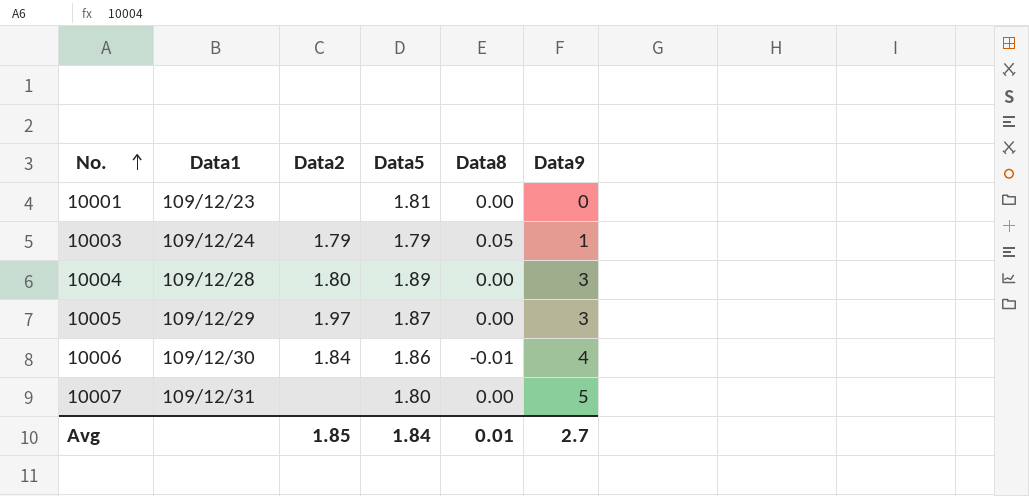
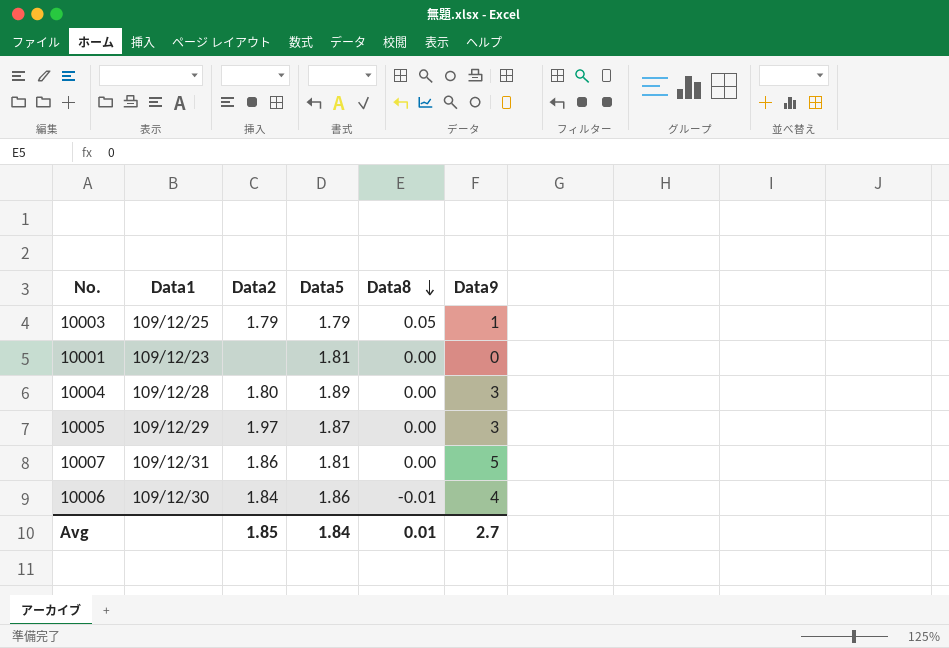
row order: No. ascending -> Data8 descending
10003 | Data1: 109/12/24 -> 109/12/25
10007 | Data2: none -> 1.86
10007 | Data5: 1.80 -> 1.81

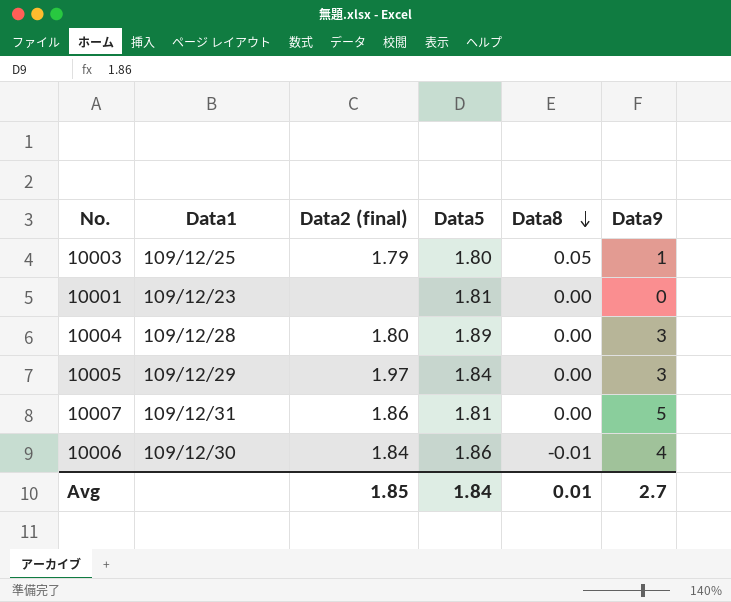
column name: Data2 -> Data2 (final)
10003 | Data5: 1.79 -> 1.80
10005 | Data5: 1.87 -> 1.84

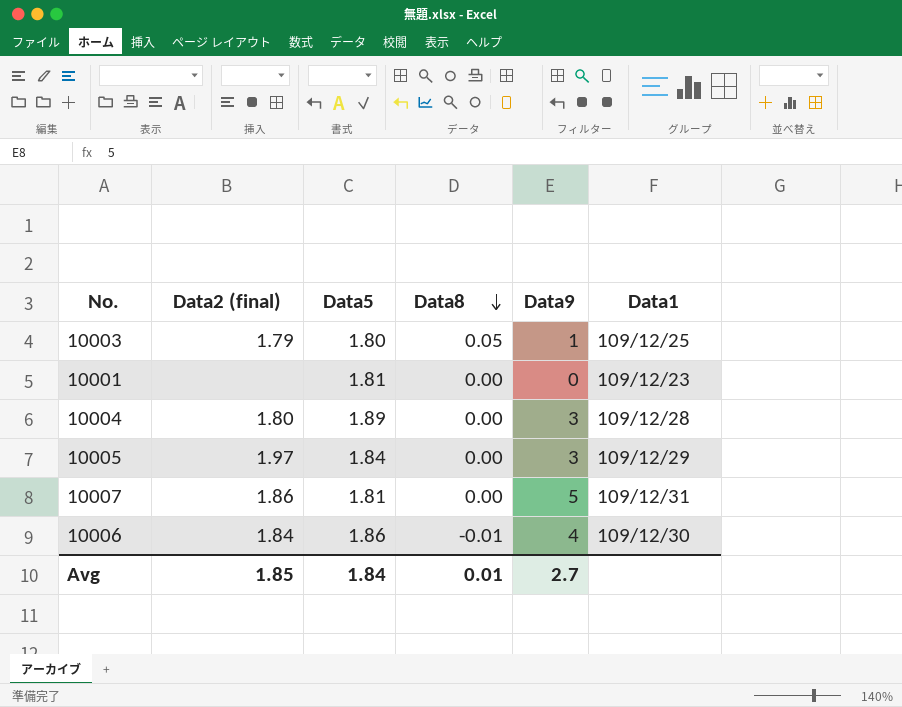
column Data1 | position: 2 -> 6

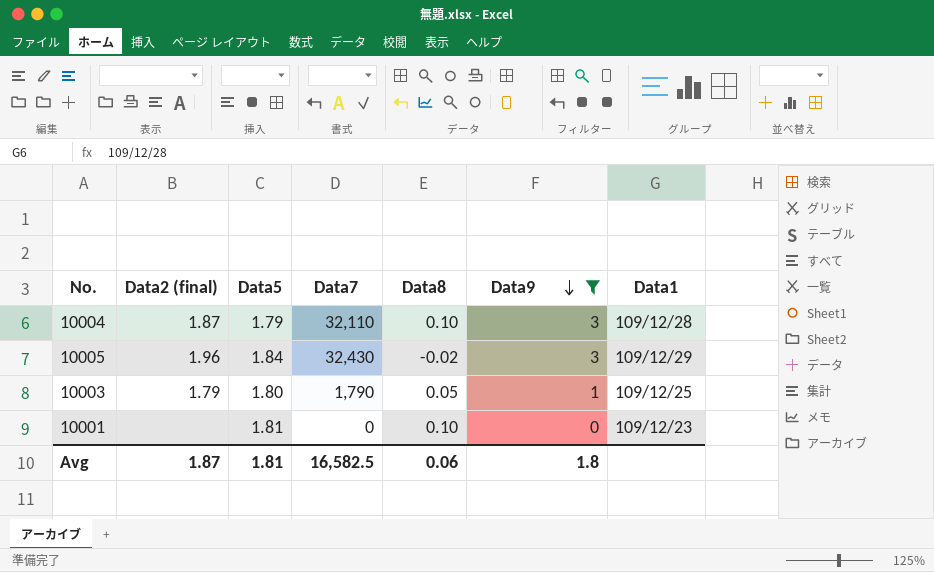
filter: none -> Data9 <= 3
row order: Data8 descending -> Data9 descending
column Data7 | position: none -> 4
10004 | Data2 (final): 1.80 -> 1.87
10004 | Data5: 1.89 -> 1.79
10004 | Data8: 0.00 -> 0.10
10005 | Data2 (final): 1.97 -> 1.96
10005 | Data8: 0.00 -> -0.02
10001 | Data8: 0.00 -> 0.10
Avg | Data2 (final): 1.85 -> 1.87
Avg | Data5: 1.84 -> 1.81
Avg | Data8: 0.01 -> 0.06
Avg | Data9: 2.7 -> 1.8

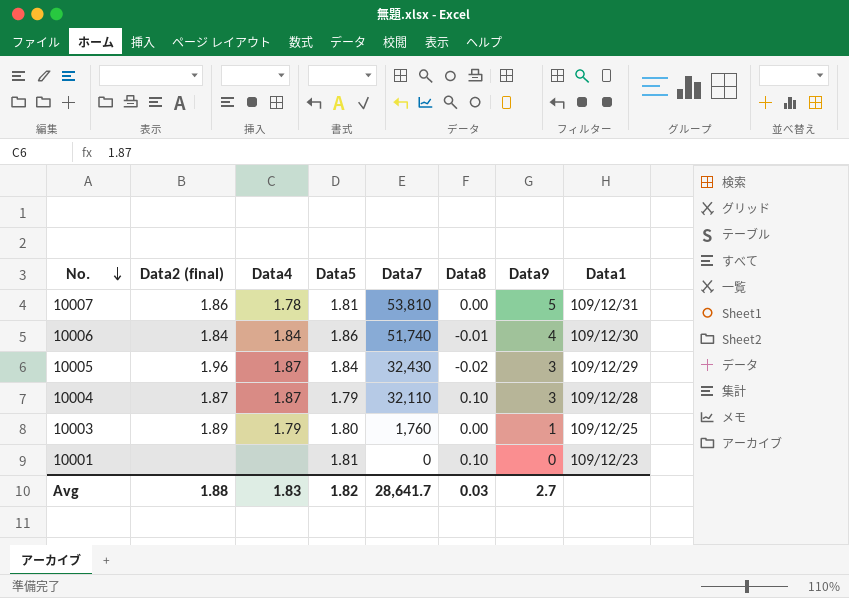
filter: Data9 <= 3 -> none
row order: Data9 descending -> No. descending
column Data4 | position: none -> 3
10003 | Data2 (final): 1.79 -> 1.89
10003 | Data7: 1,790 -> 1,760
10003 | Data8: 0.05 -> 0.00
Avg | Data2 (final): 1.87 -> 1.88
Avg | Data5: 1.81 -> 1.82
Avg | Data7: 16,582.5 -> 28,641.7
Avg | Data8: 0.06 -> 0.03
Avg | Data9: 1.8 -> 2.7

